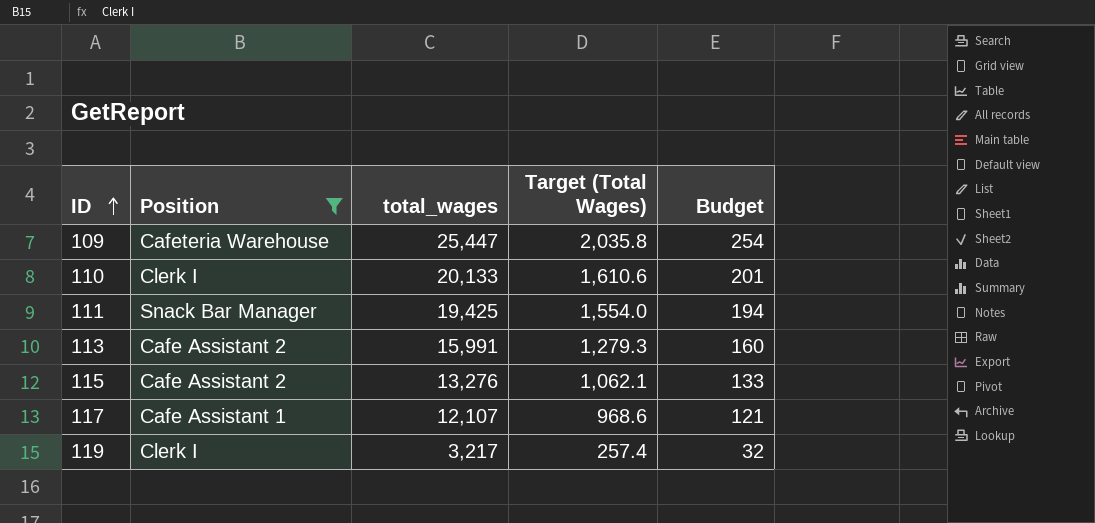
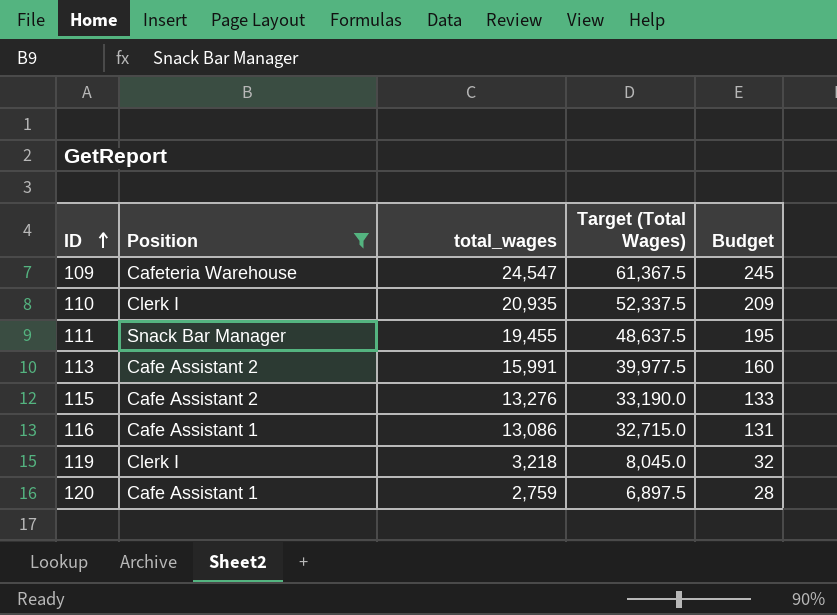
column Target (Total Wages) | formula: [total_wages] * 0.08 -> [total_wages] * 2.5
row 117: Cafe Assistant 1 | 12,107 | 968.6 | 121 -> none
109 | total_wages: 25,447 -> 24,547
109 | Budget: 254 -> 245
110 | total_wages: 20,133 -> 20,935
110 | Budget: 201 -> 209
111 | total_wages: 19,425 -> 19,455
111 | Budget: 194 -> 195
row 116: none -> Cafe Assistant 1 | 13,086 | 32,715.0 | 131
119 | total_wages: 3,217 -> 3,218
row 120: none -> Cafe Assistant 1 | 2,759 | 6,897.5 | 28

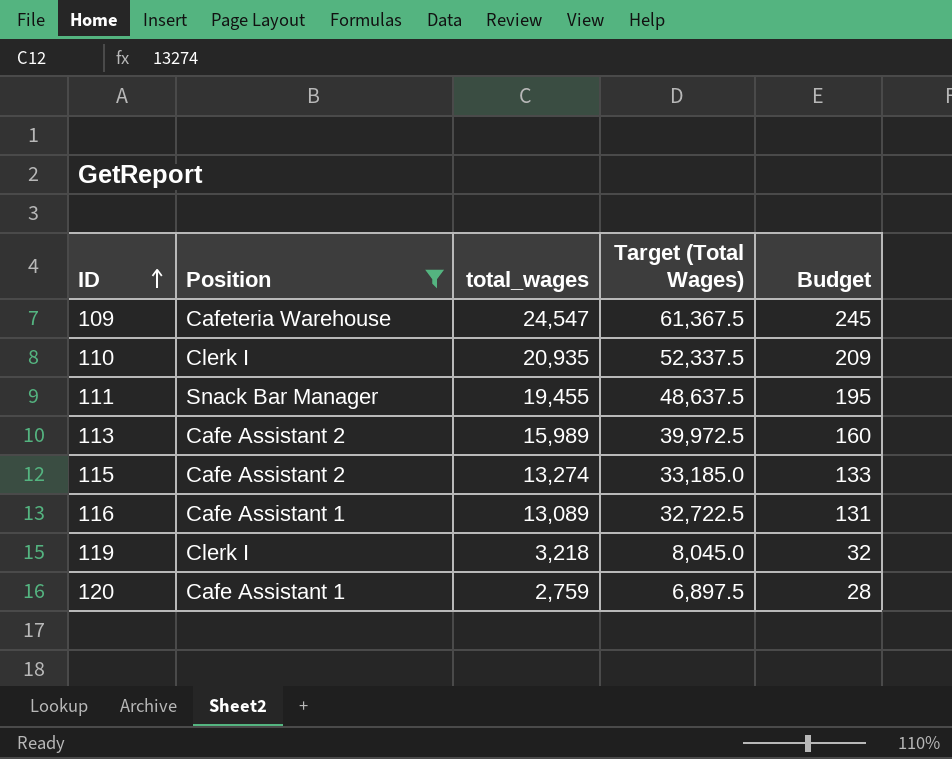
113 | total_wages: 15,991 -> 15,989
113 | Target (Total Wages): 39,977.5 -> 39,972.5
115 | total_wages: 13,276 -> 13,274
115 | Target (Total Wages): 33,190.0 -> 33,185.0
116 | total_wages: 13,086 -> 13,089
116 | Target (Total Wages): 32,715.0 -> 32,722.5

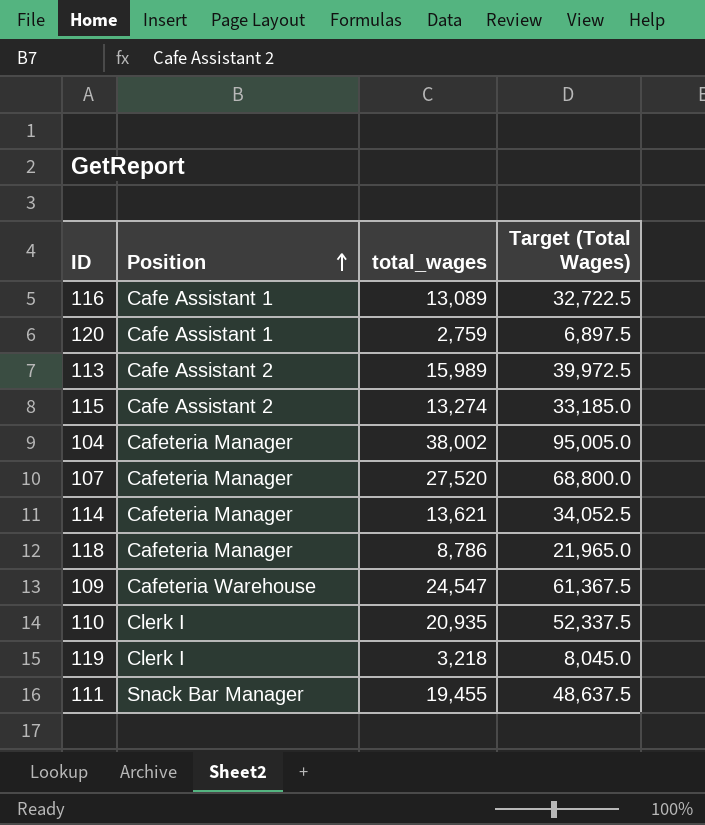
filter: Position != Cafeteria Manager -> none
row order: ID ascending -> Position ascending
column Budget | formula: [total_wages] * 0.01 -> none

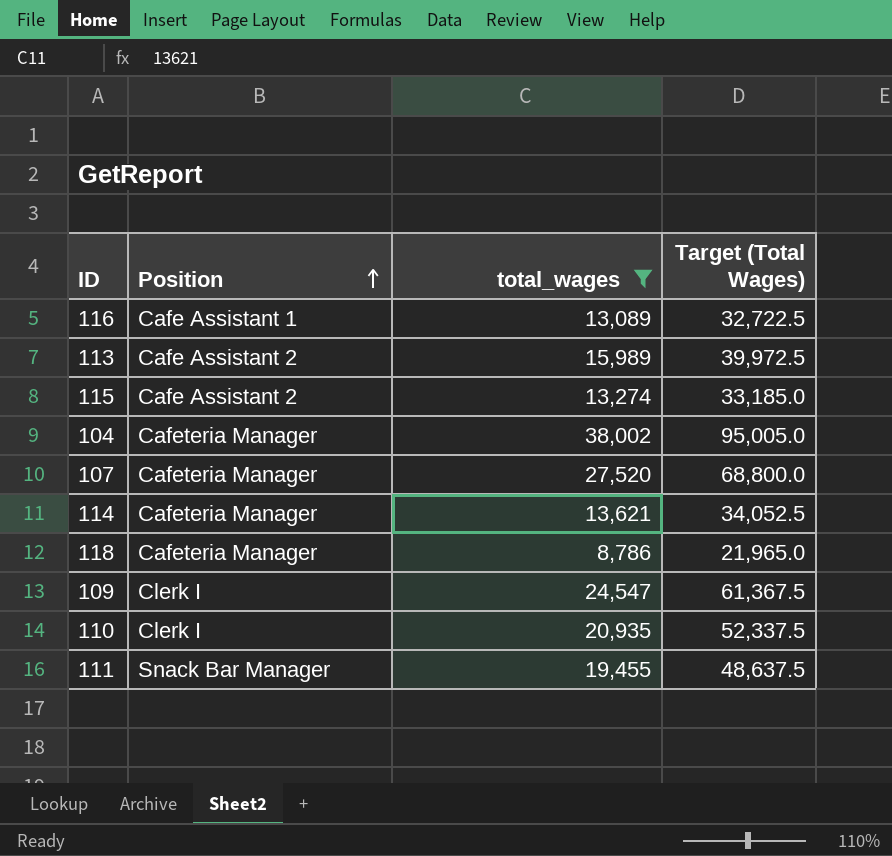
filter: none -> total_wages >= 8,786
109 | Position: Cafeteria Warehouse -> Clerk I

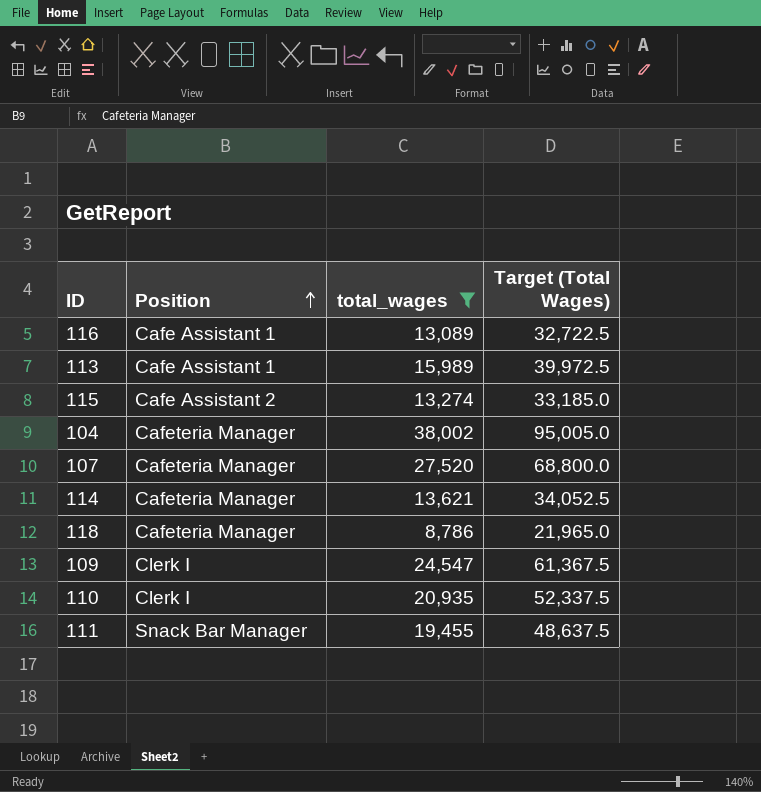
113 | Position: Cafe Assistant 2 -> Cafe Assistant 1

